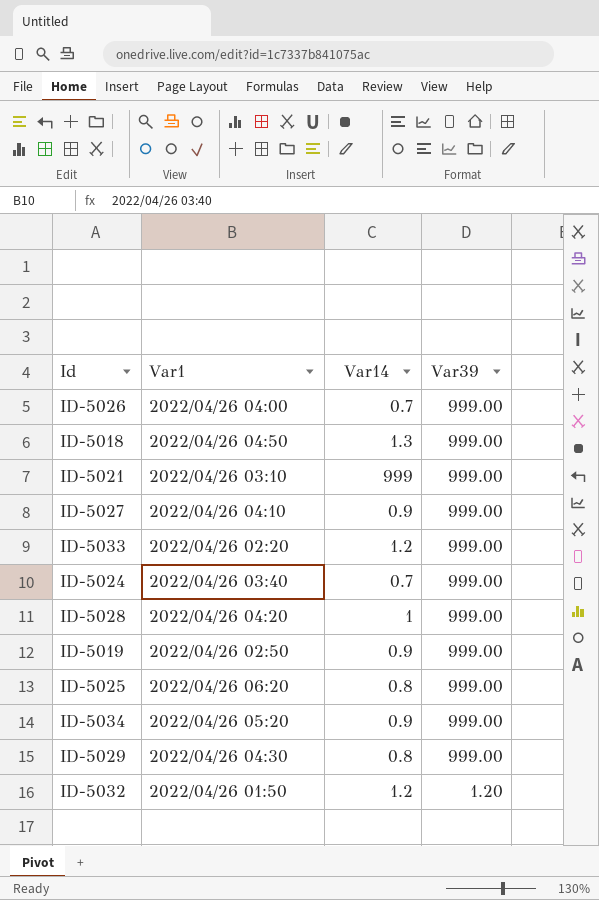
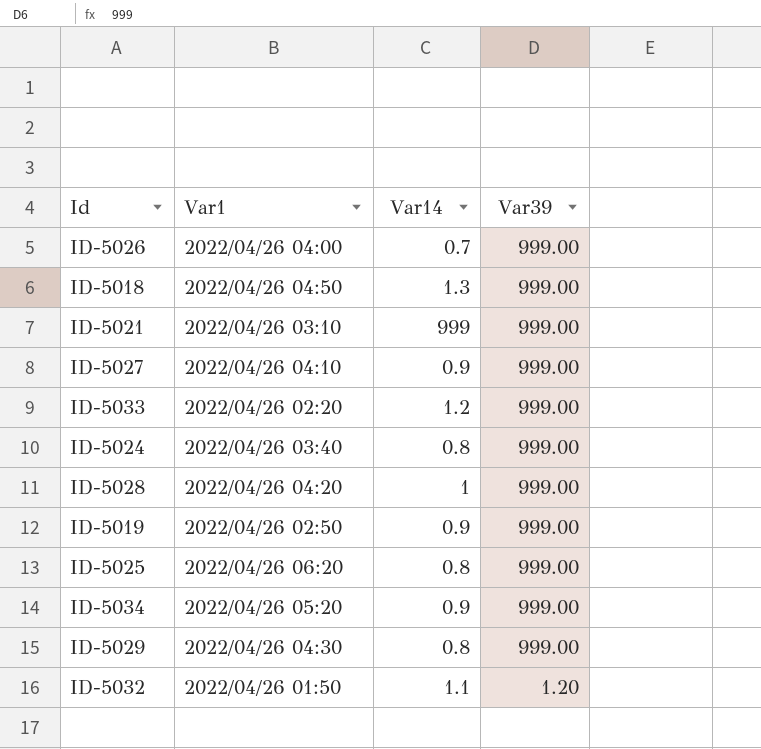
ID-5024 | Var14: 0.7 -> 0.8
ID-5032 | Var14: 1.2 -> 1.1

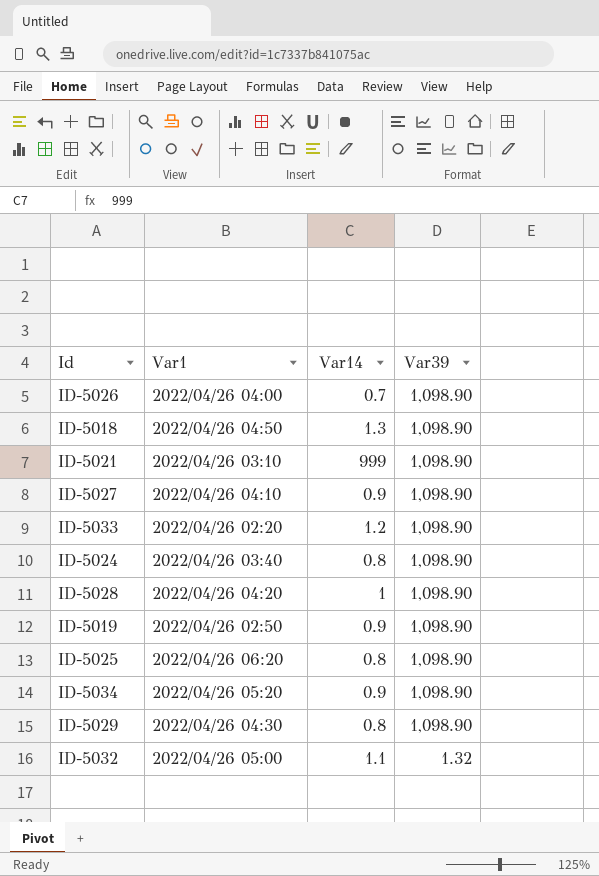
ID-5026 | Var39: 999.00 -> 1,098.90
ID-5018 | Var39: 999.00 -> 1,098.90
ID-5021 | Var39: 999.00 -> 1,098.90
ID-5027 | Var39: 999.00 -> 1,098.90
ID-5033 | Var39: 999.00 -> 1,098.90
ID-5024 | Var39: 999.00 -> 1,098.90
ID-5028 | Var39: 999.00 -> 1,098.90
ID-5019 | Var39: 999.00 -> 1,098.90
ID-5025 | Var39: 999.00 -> 1,098.90
ID-5034 | Var39: 999.00 -> 1,098.90
ID-5029 | Var39: 999.00 -> 1,098.90
ID-5032 | Var1: 2022/04/26 01:50 -> 2022/04/26 05:00
ID-5032 | Var39: 1.20 -> 1.32

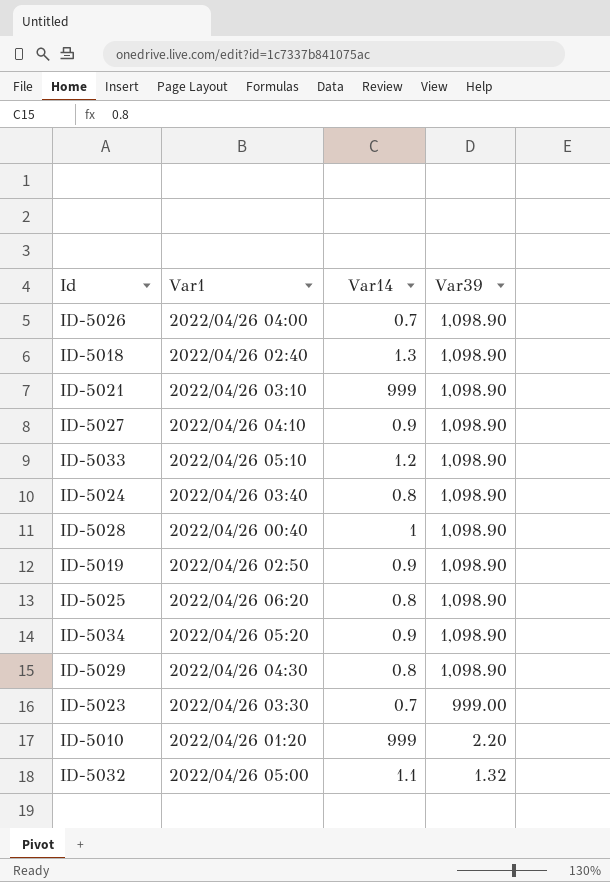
ID-5018 | Var1: 2022/04/26 04:50 -> 2022/04/26 02:40
ID-5033 | Var1: 2022/04/26 02:20 -> 2022/04/26 05:10
ID-5028 | Var1: 2022/04/26 04:20 -> 2022/04/26 00:40
row ID-5023: none -> 2022/04/26 03:30 | 0.7 | 999.00
row ID-5010: none -> 2022/04/26 01:20 | 999 | 2.20

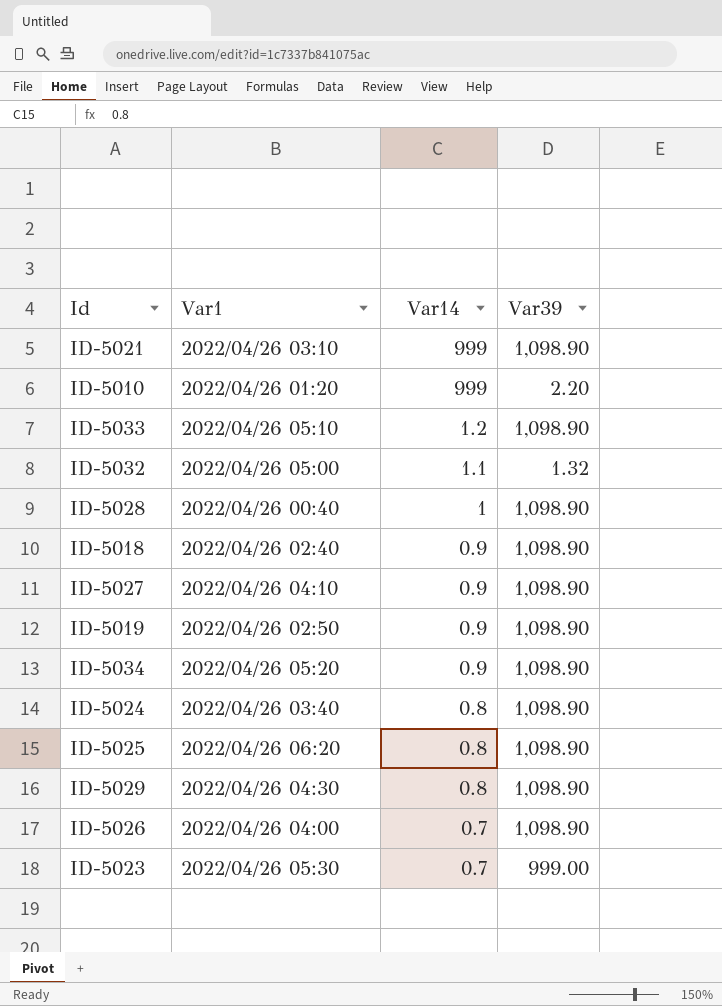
row order: Var39 descending -> Var14 descending
ID-5018 | Var14: 1.3 -> 0.9
ID-5023 | Var1: 2022/04/26 03:30 -> 2022/04/26 05:30

